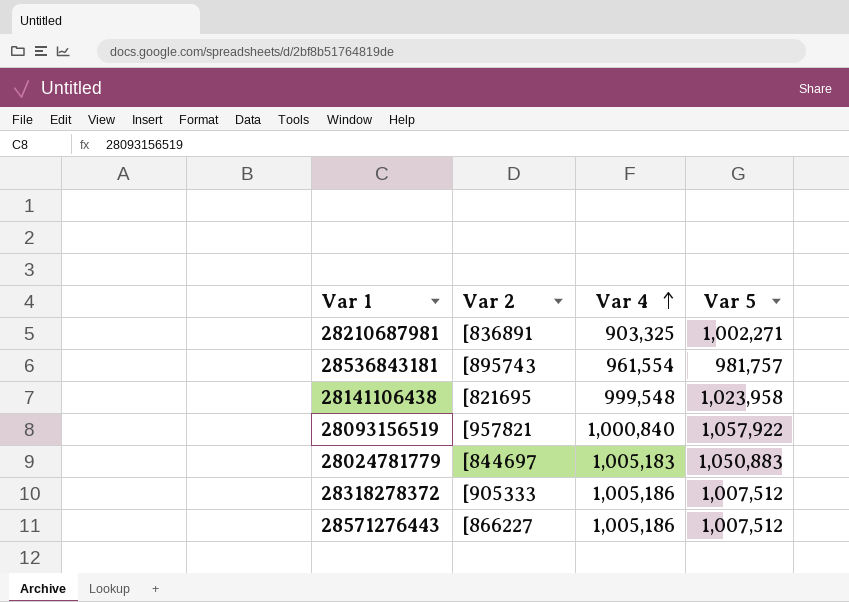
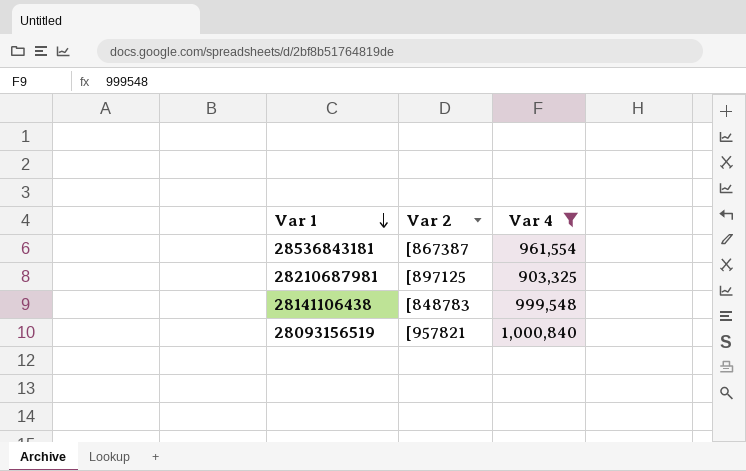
filter: none -> Var 4 <= 1,000,840
row order: Var 4 ascending -> Var 1 descending
column Var 5 | position: 4 -> none
28536843181 | Var 2: [895743 -> [867387
28210687981 | Var 2: [836891 -> [897125
28141106438 | Var 2: [821695 -> [848783

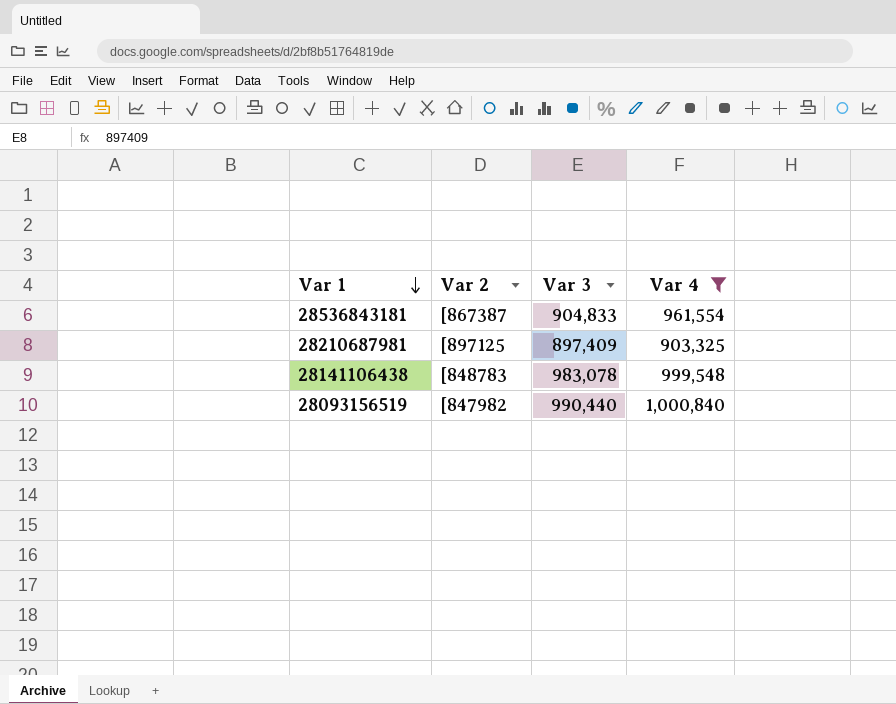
column Var 3 | position: none -> 3
28093156519 | Var 2: [957821 -> [847982

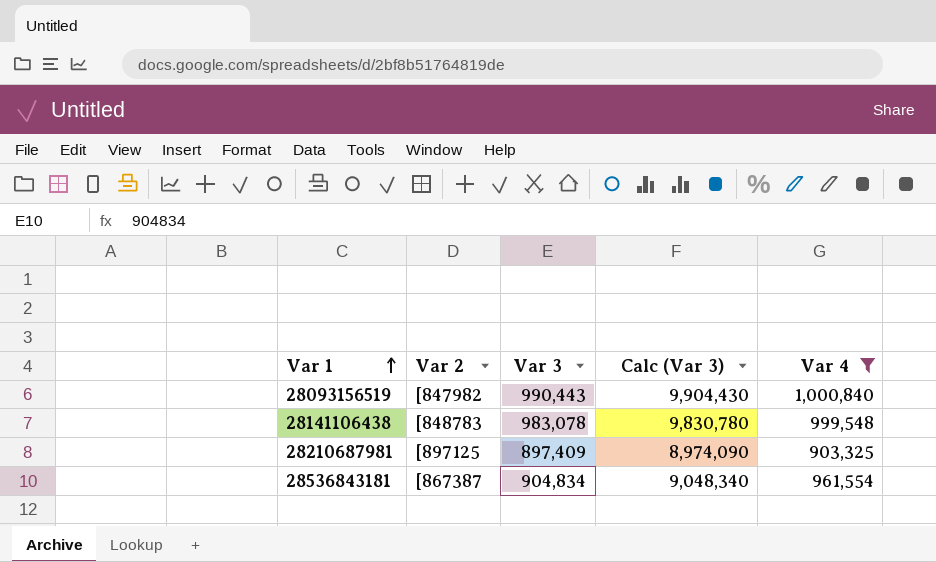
row order: Var 1 descending -> Var 1 ascending
column Calc (Var 3) | formula: none -> [Var 3] * 10
28093156519 | Var 3: 990,440 -> 990,443
28536843181 | Var 3: 904,833 -> 904,834

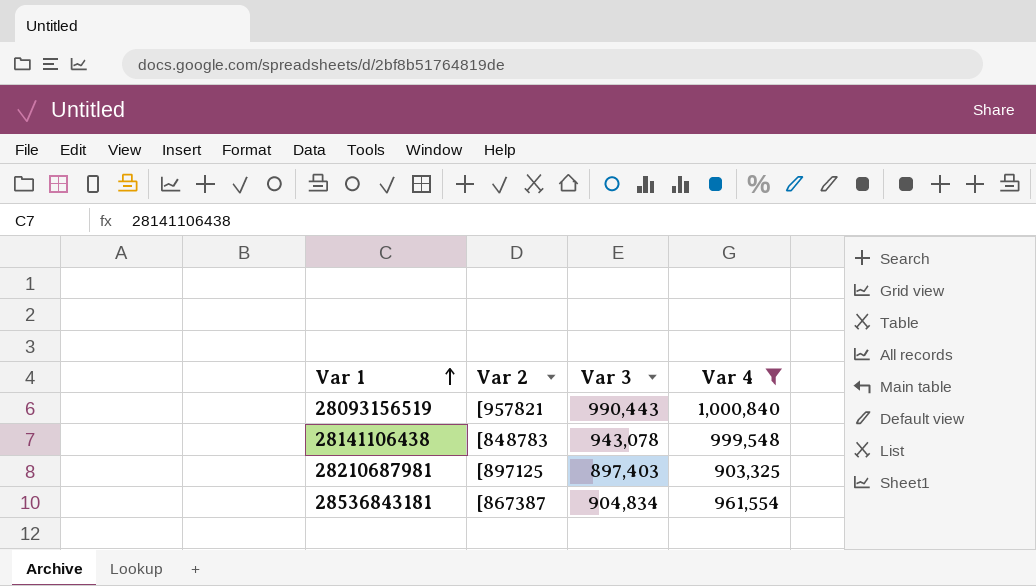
column Calc (Var 3) | formula: [Var 3] * 10 -> none
28093156519 | Var 2: [847982 -> [957821
28141106438 | Var 3: 983,078 -> 943,078
28210687981 | Var 3: 897,409 -> 897,403

